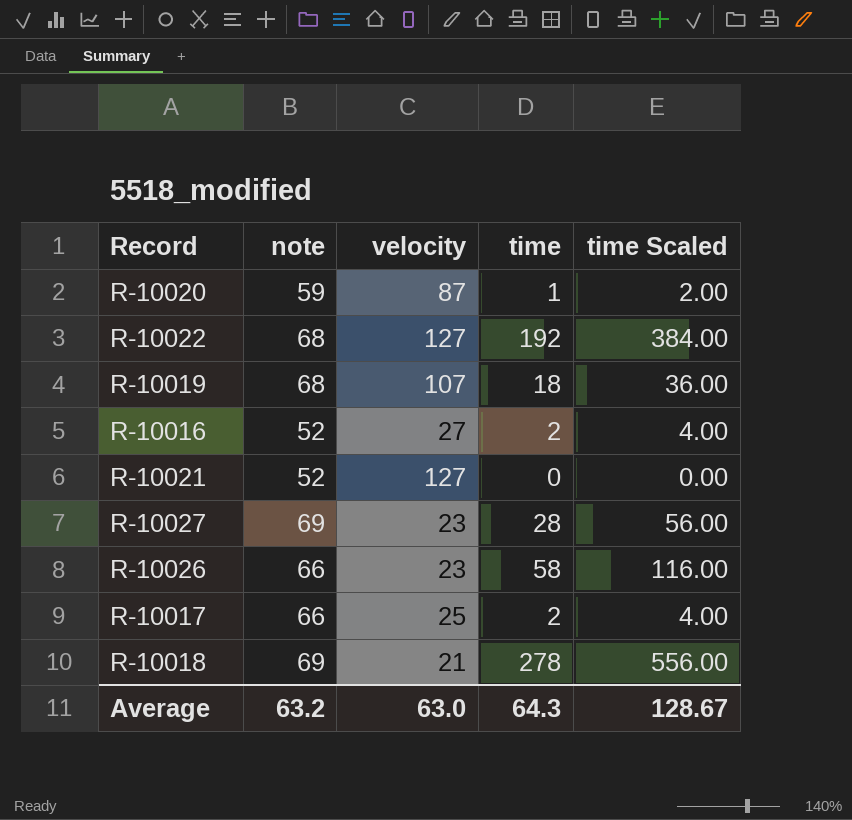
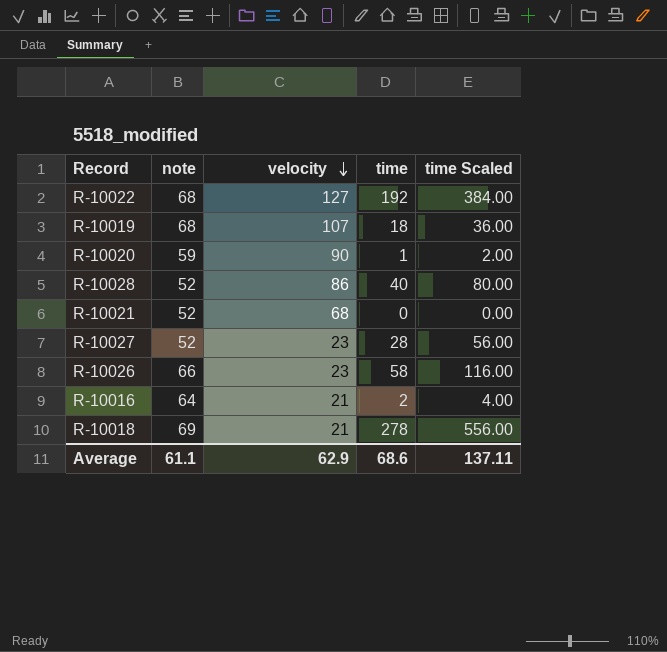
row order: none -> velocity descending
row R-10017: 66 | 25 | 2 | 4.00 -> none
R-10020 | velocity: 87 -> 90
row R-10028: none -> 52 | 86 | 40 | 80.00
R-10021 | velocity: 127 -> 68
R-10027 | note: 69 -> 52
R-10016 | note: 52 -> 64
R-10016 | velocity: 27 -> 21
Average | note: 63.2 -> 61.1
Average | velocity: 63.0 -> 62.9
Average | time: 64.3 -> 68.6
Average | time Scaled: 128.67 -> 137.11

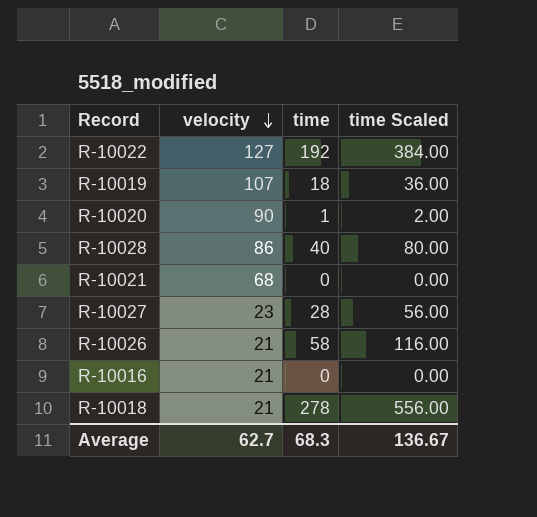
column note | position: 2 -> none
R-10026 | velocity: 23 -> 21
R-10016 | time: 2 -> 0
R-10016 | time Scaled: 4.00 -> 0.00
Average | velocity: 62.9 -> 62.7
Average | time: 68.6 -> 68.3
Average | time Scaled: 137.11 -> 136.67

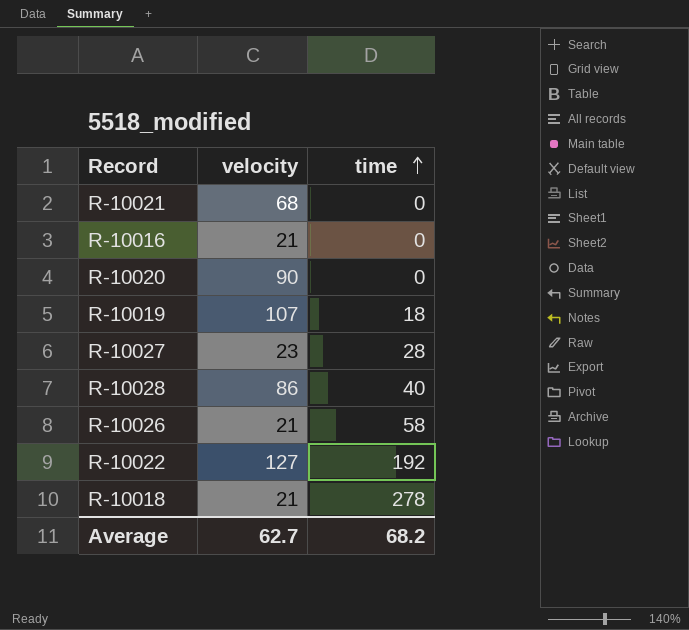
row order: velocity descending -> time ascending
column time Scaled | formula: [time] * 2 -> none
R-10020 | time: 1 -> 0
Average | time: 68.3 -> 68.2

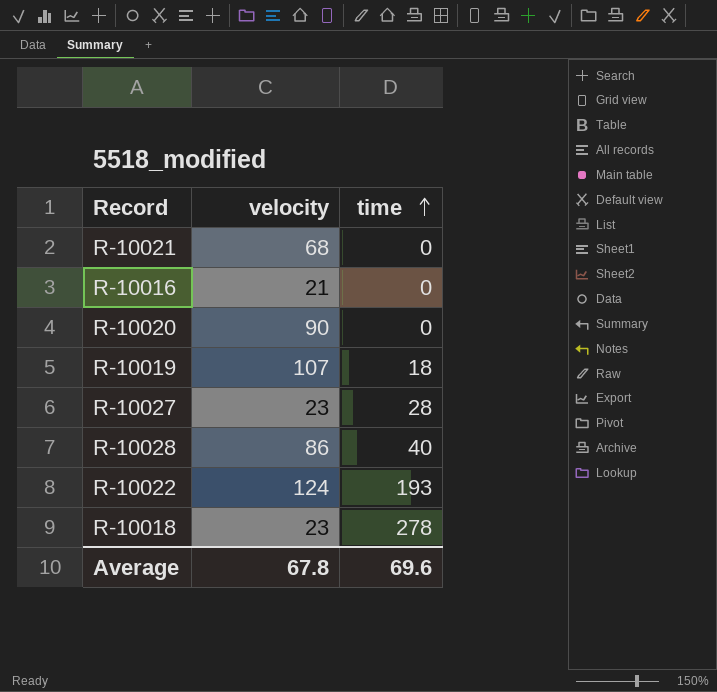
row R-10026: 21 | 58 -> none
R-10022 | velocity: 127 -> 124
R-10022 | time: 192 -> 193
R-10018 | velocity: 21 -> 23
Average | velocity: 62.7 -> 67.8
Average | time: 68.2 -> 69.6

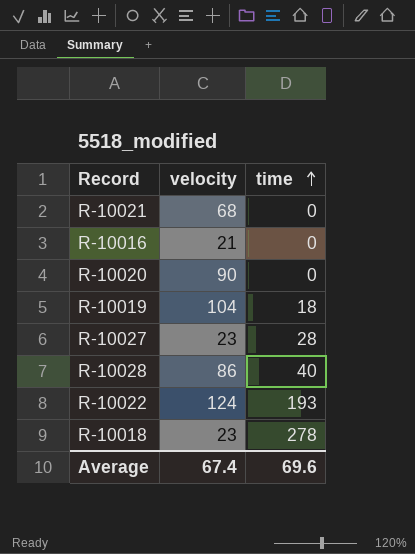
R-10019 | velocity: 107 -> 104
Average | velocity: 67.8 -> 67.4

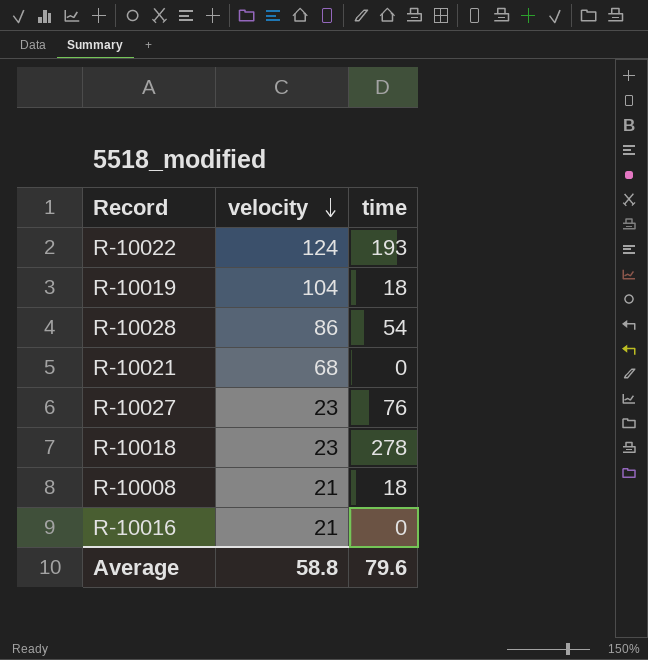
row order: time ascending -> velocity descending
row R-10020: 90 | 0 -> none
R-10028 | time: 40 -> 54
R-10027 | time: 28 -> 76
row R-10008: none -> 21 | 18
Average | velocity: 67.4 -> 58.8
Average | time: 69.6 -> 79.6

